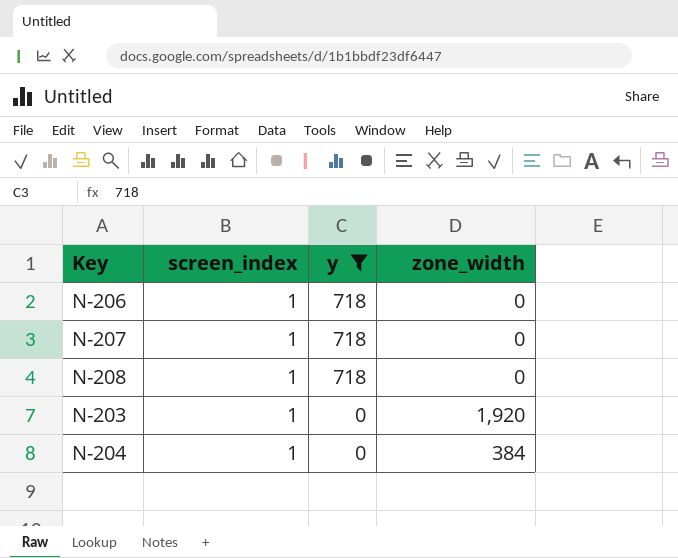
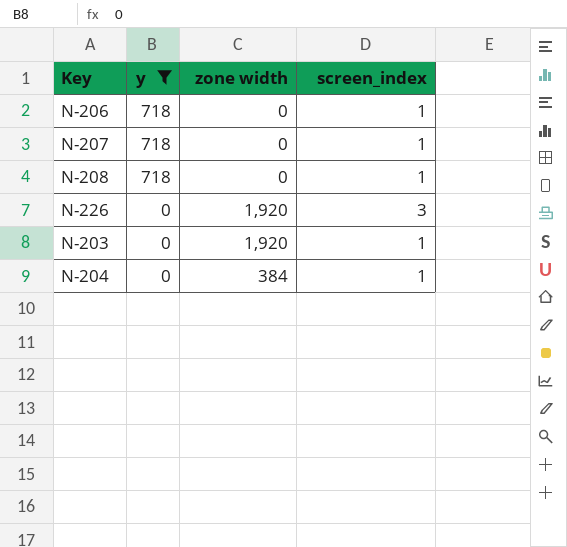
column name: zone_width -> zone width
column screen_index | position: 2 -> 4
row N-226: none -> 0 | 1,920 | 3

